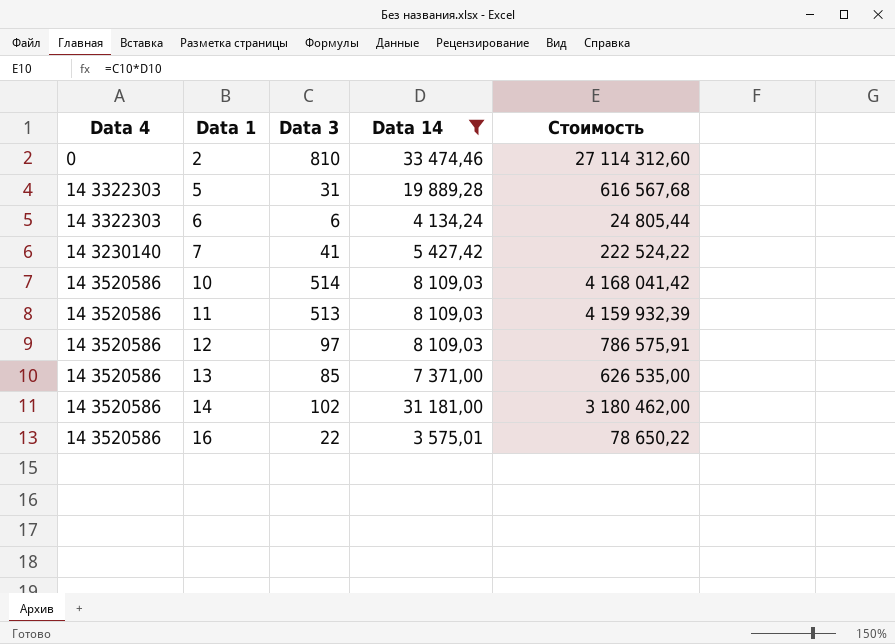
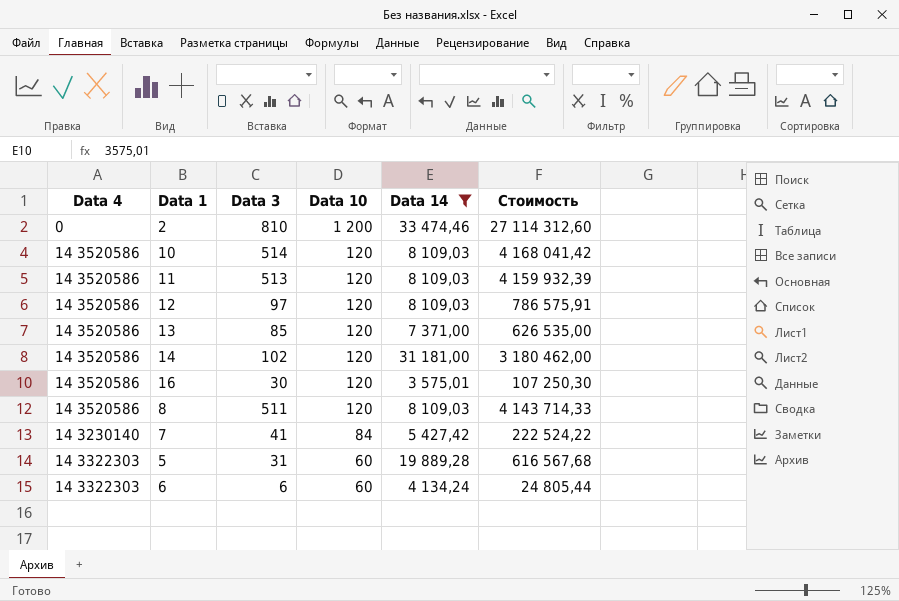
row order: Data 1 ascending -> Data 10 descending
column Data 10 | position: none -> 4
16 | Data 3: 22 -> 30
16 | Стоимость: 78 650,22 -> 107 250,30
row 8: none -> 14 3520586 | 511 | 120 | 8 109,03 | 4 143 714,33

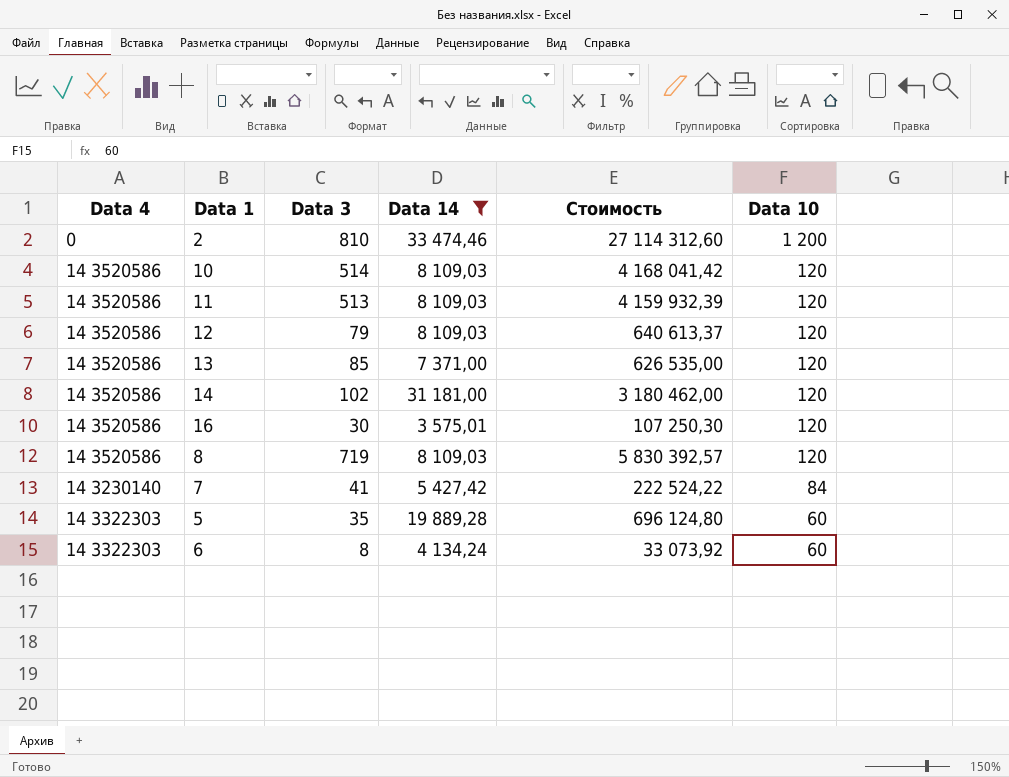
column Data 10 | position: 4 -> 6
12 | Data 3: 97 -> 79
12 | Стоимость: 786 575,91 -> 640 613,37
8 | Data 3: 511 -> 719
8 | Стоимость: 4 143 714,33 -> 5 830 392,57
5 | Data 3: 31 -> 35
5 | Стоимость: 616 567,68 -> 696 124,80
6 | Data 3: 6 -> 8
6 | Стоимость: 24 805,44 -> 33 073,92

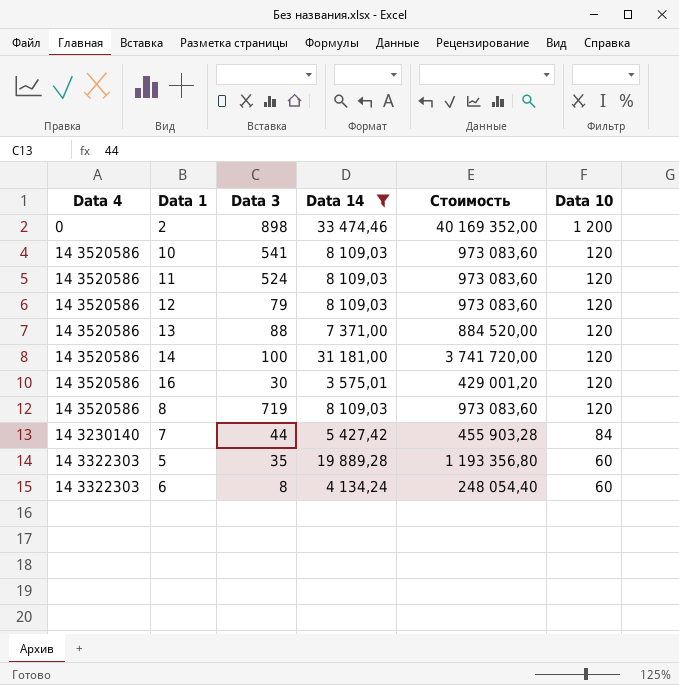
column Стоимость | formula: [Data 3] * [Data 14] -> [Data 14] * [Data 10]
2 | Data 3: 810 -> 898
10 | Data 3: 514 -> 541
11 | Data 3: 513 -> 524
13 | Data 3: 85 -> 88
14 | Data 3: 102 -> 100
7 | Data 3: 41 -> 44

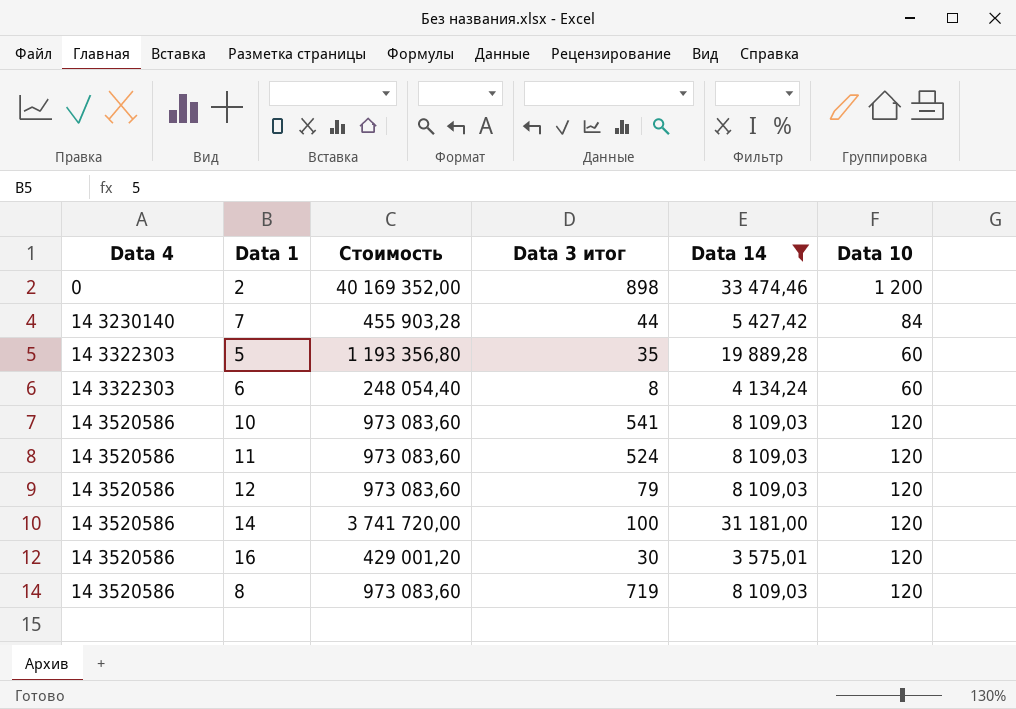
row order: Data 10 descending -> Data 4 ascending
column Стоимость | position: 5 -> 3
column name: Data 3 -> Data 3 итог
row 13: 14 3520586 | 88 | 7 371,00 | 884 520,00 | 120 -> none

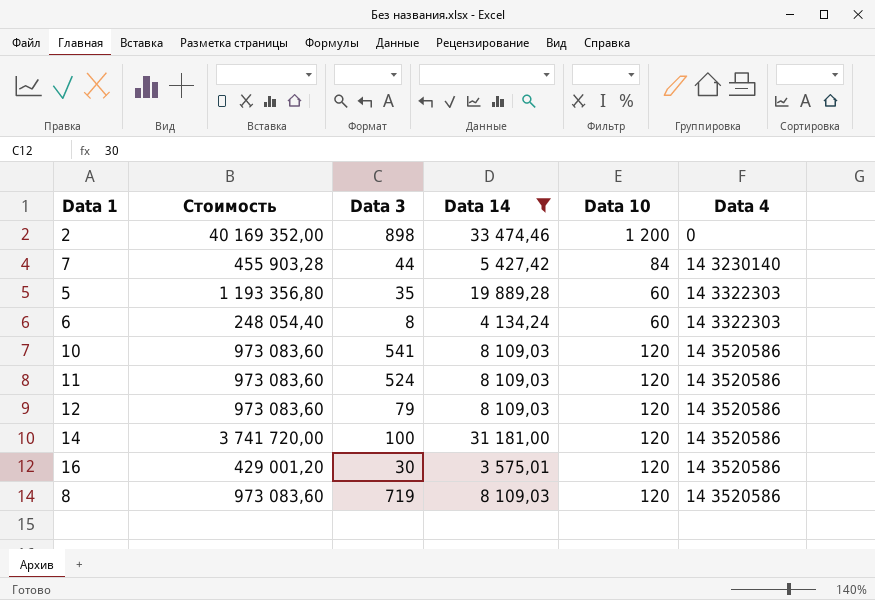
column name: Data 3 итог -> Data 3
column Data 4 | position: 1 -> 6

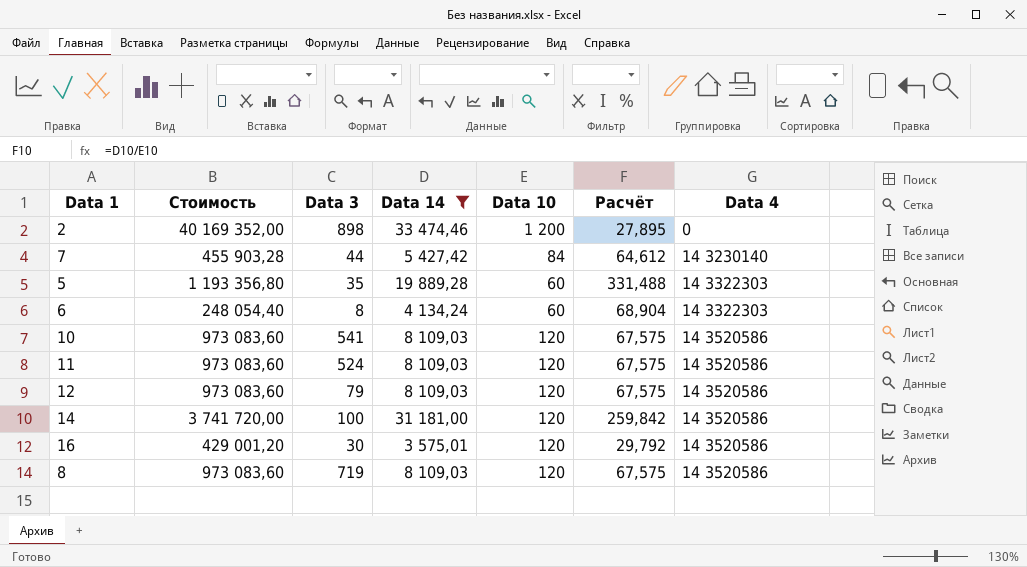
column Расчёт | formula: none -> [Data 14] / [Data 10]

